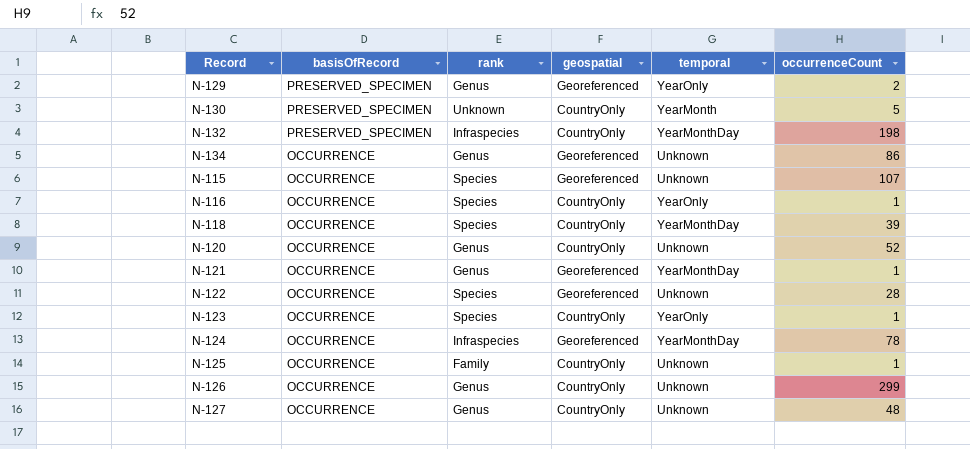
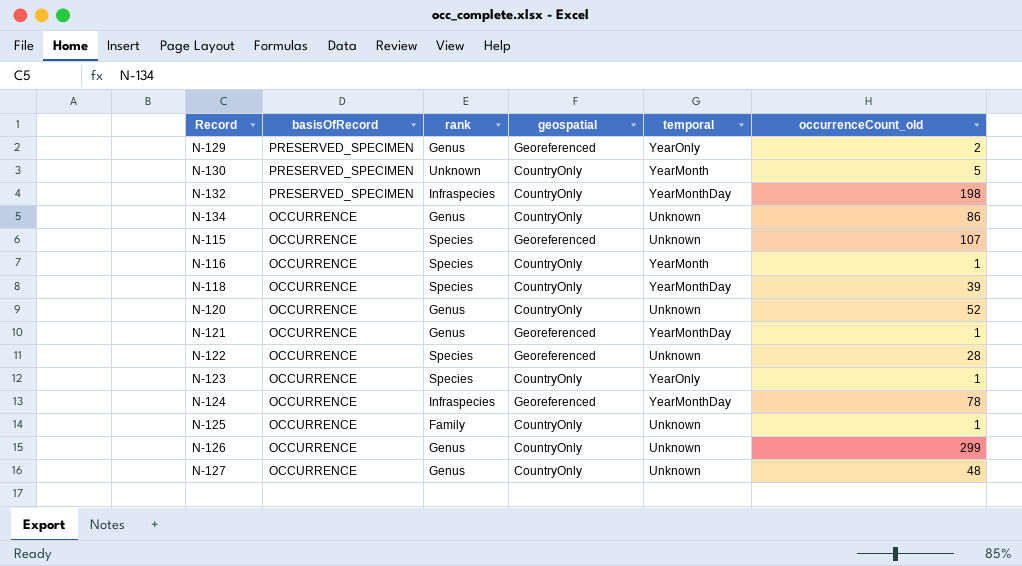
column name: occurrenceCount -> occurrenceCount_old
N-134 | geospatial: Georeferenced -> CountryOnly
N-116 | temporal: YearOnly -> YearMonth

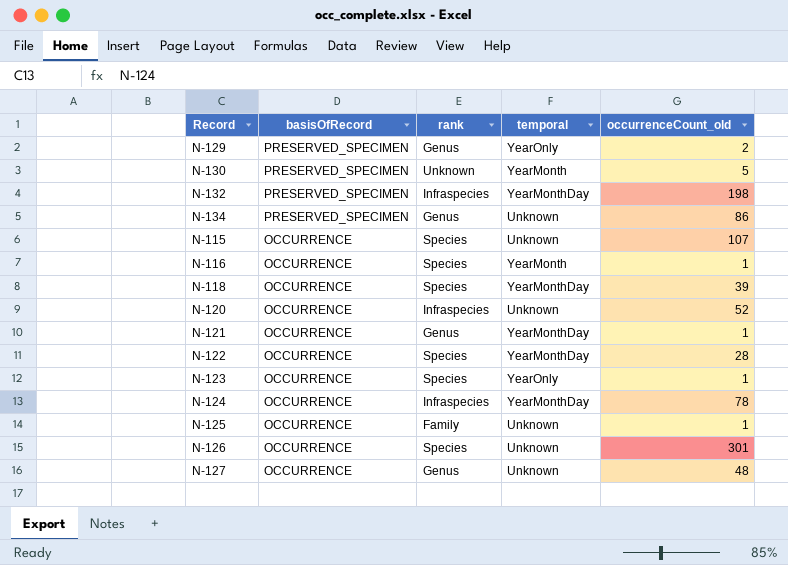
column geospatial | position: 4 -> none
N-134 | basisOfRecord: OCCURRENCE -> PRESERVED_SPECIMEN
N-120 | rank: Genus -> Infraspecies
N-122 | temporal: Unknown -> YearMonthDay
N-126 | rank: Genus -> Species
N-126 | occurrenceCount_old: 299 -> 301

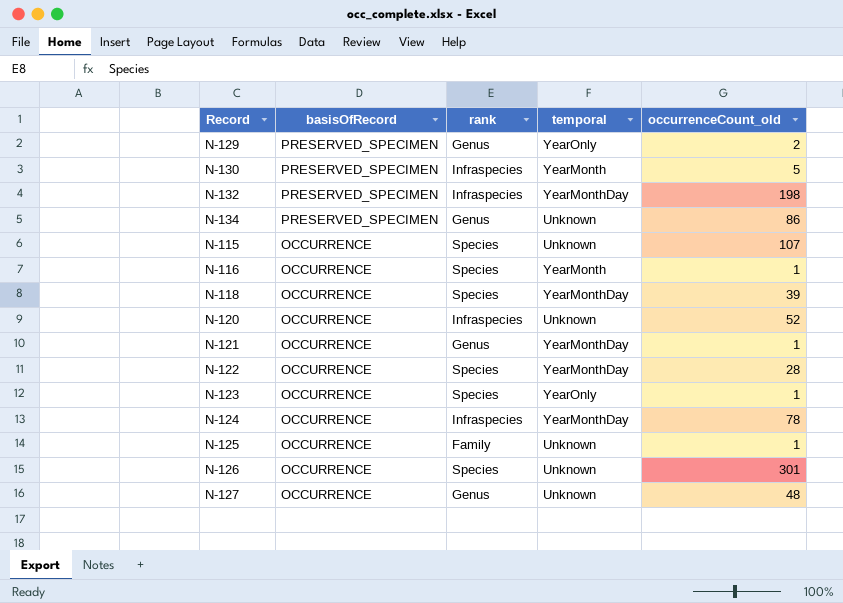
N-130 | rank: Unknown -> Infraspecies

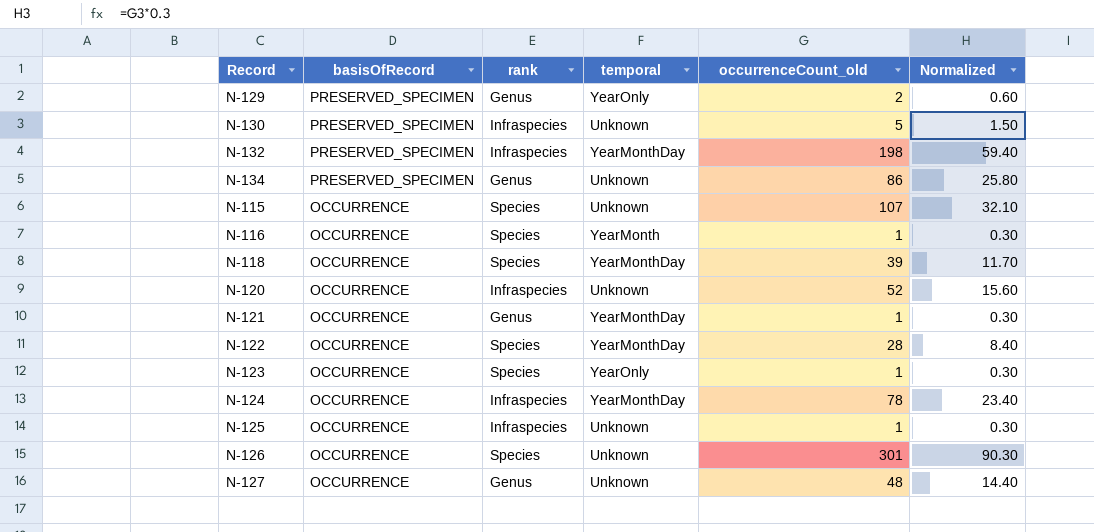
column Normalized | formula: none -> [occurrenceCount_old] * 0.3
N-130 | temporal: YearMonth -> Unknown
N-125 | rank: Family -> Infraspecies

